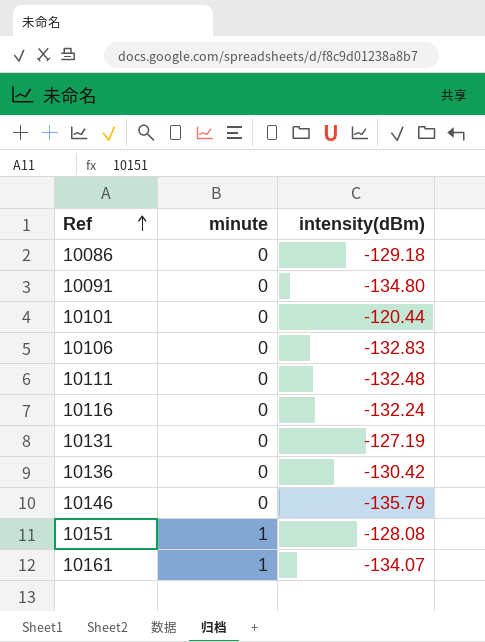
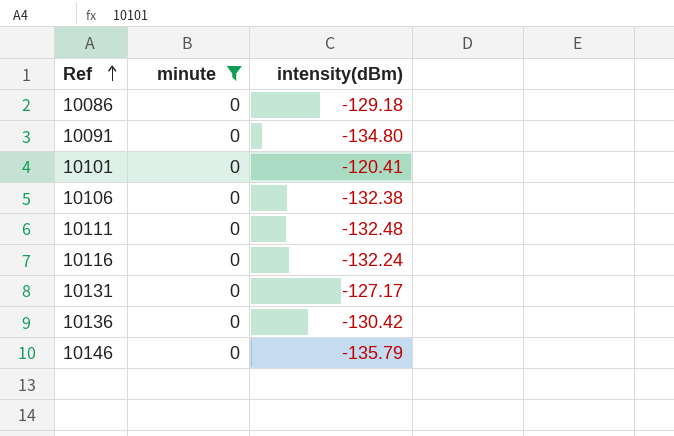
filter: none -> minute = 0
10101 | intensity(dBm): -120.44 -> -120.41
10106 | intensity(dBm): -132.83 -> -132.38
10131 | intensity(dBm): -127.19 -> -127.17

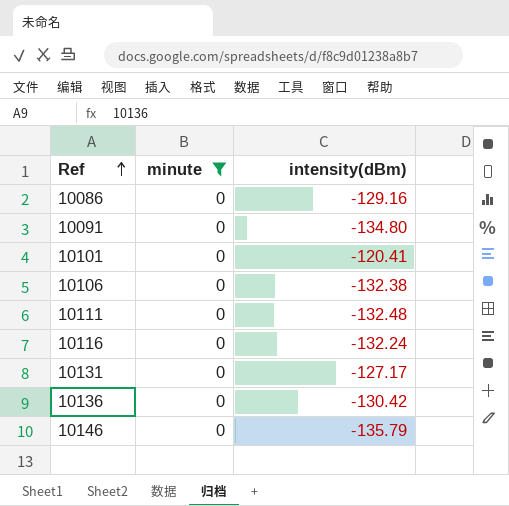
10086 | intensity(dBm): -129.18 -> -129.16

